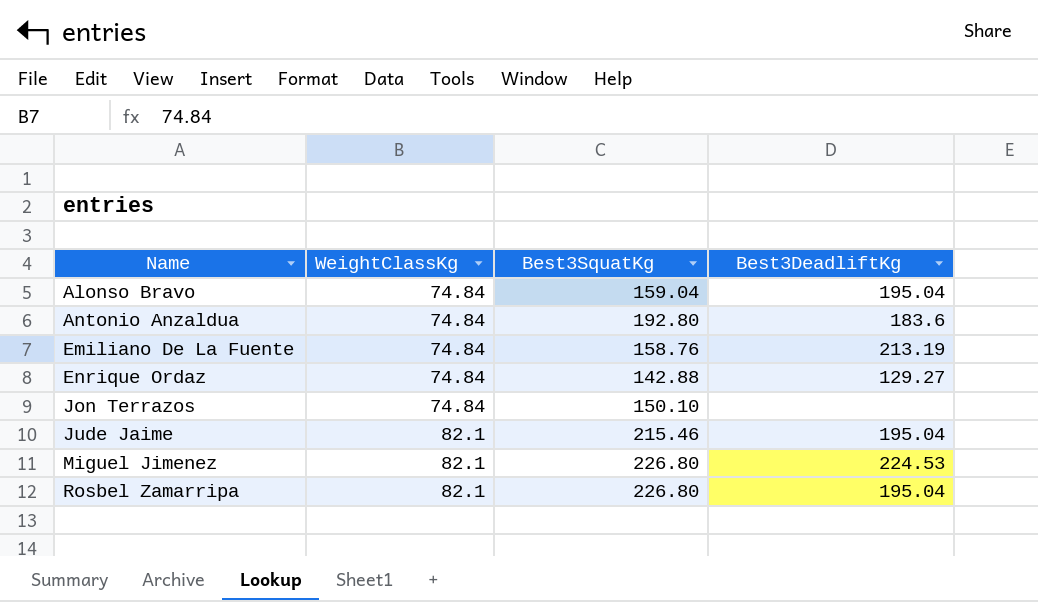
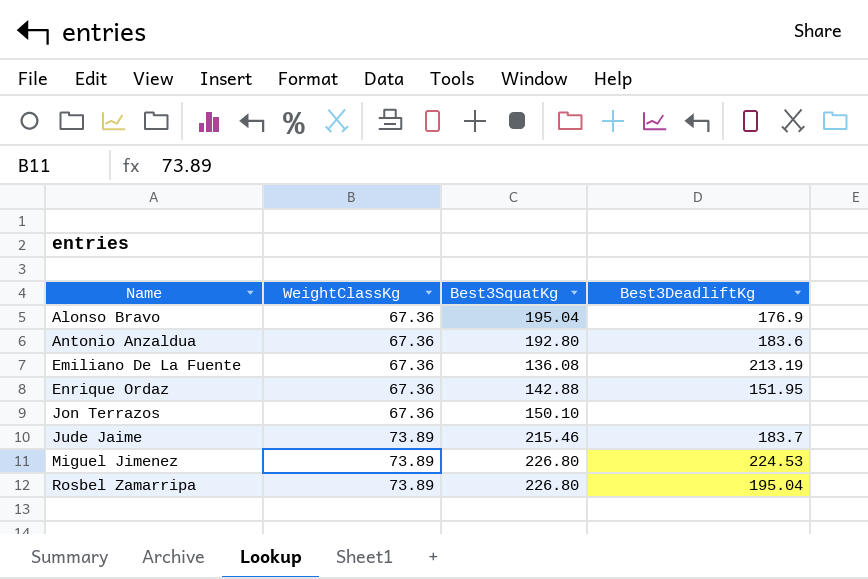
Alonso Bravo | WeightClassKg: 74.84 -> 67.36
Alonso Bravo | Best3SquatKg: 159.04 -> 195.04
Alonso Bravo | Best3DeadliftKg: 195.04 -> 176.9
Antonio Anzaldua | WeightClassKg: 74.84 -> 67.36
Emiliano De La Fuente | WeightClassKg: 74.84 -> 67.36
Emiliano De La Fuente | Best3SquatKg: 158.76 -> 136.08
Enrique Ordaz | WeightClassKg: 74.84 -> 67.36
Enrique Ordaz | Best3DeadliftKg: 129.27 -> 151.95
Jon Terrazos | WeightClassKg: 74.84 -> 67.36
Jude Jaime | WeightClassKg: 82.1 -> 73.89
Jude Jaime | Best3DeadliftKg: 195.04 -> 183.7
Miguel Jimenez | WeightClassKg: 82.1 -> 73.89
Rosbel Zamarripa | WeightClassKg: 82.1 -> 73.89

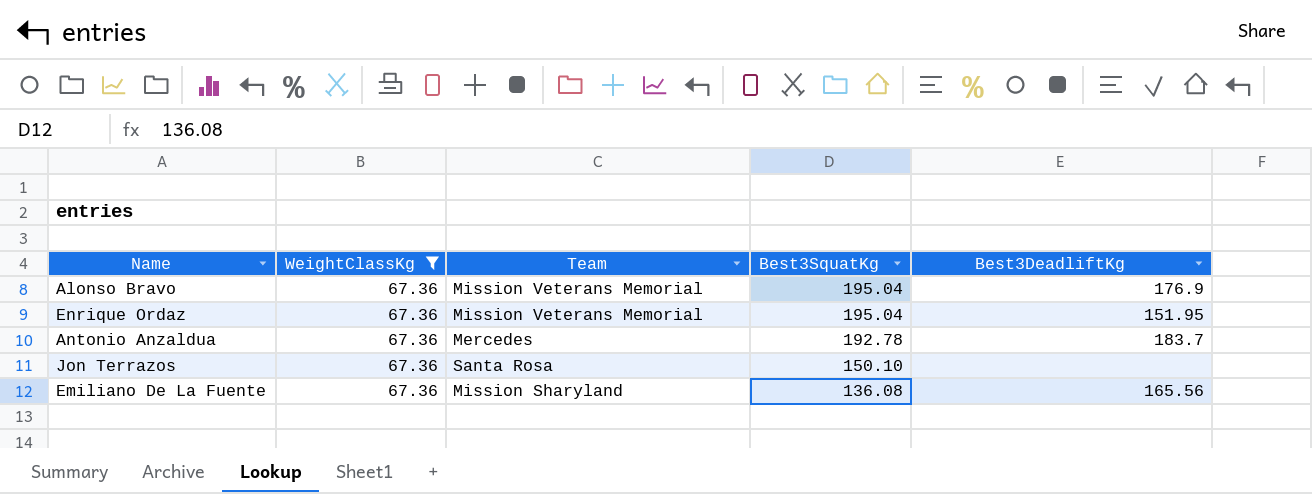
filter: none -> WeightClassKg = 67.36
row order: Name ascending -> Best3SquatKg descending
column Team | position: none -> 3
Enrique Ordaz | Best3SquatKg: 142.88 -> 195.04
Antonio Anzaldua | Best3SquatKg: 192.80 -> 192.78
Antonio Anzaldua | Best3DeadliftKg: 183.6 -> 183.7
Emiliano De La Fuente | Best3DeadliftKg: 213.19 -> 165.56

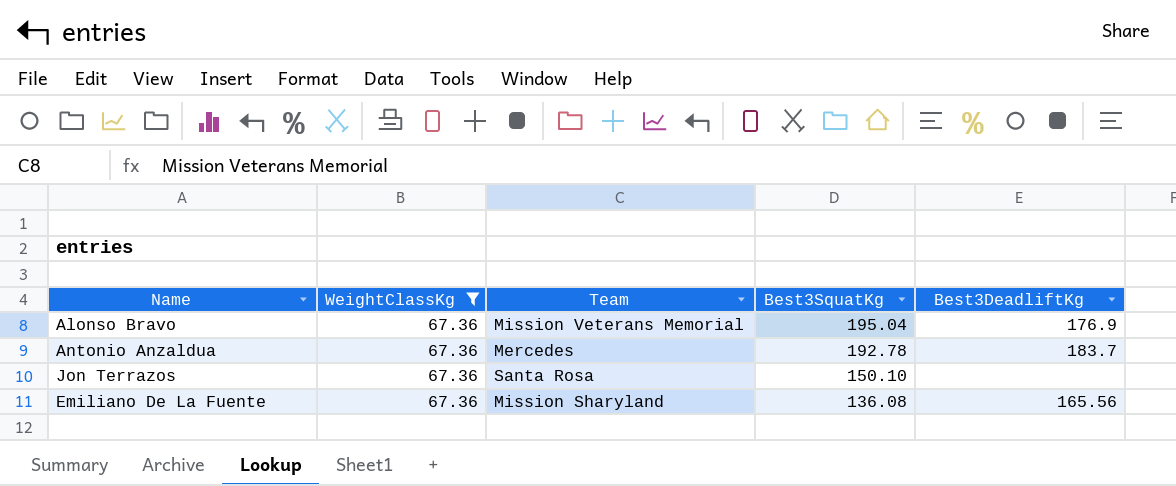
row Enrique Ordaz: 67.36 | Mission Veterans Memorial | 195.04 | 151.95 -> none

